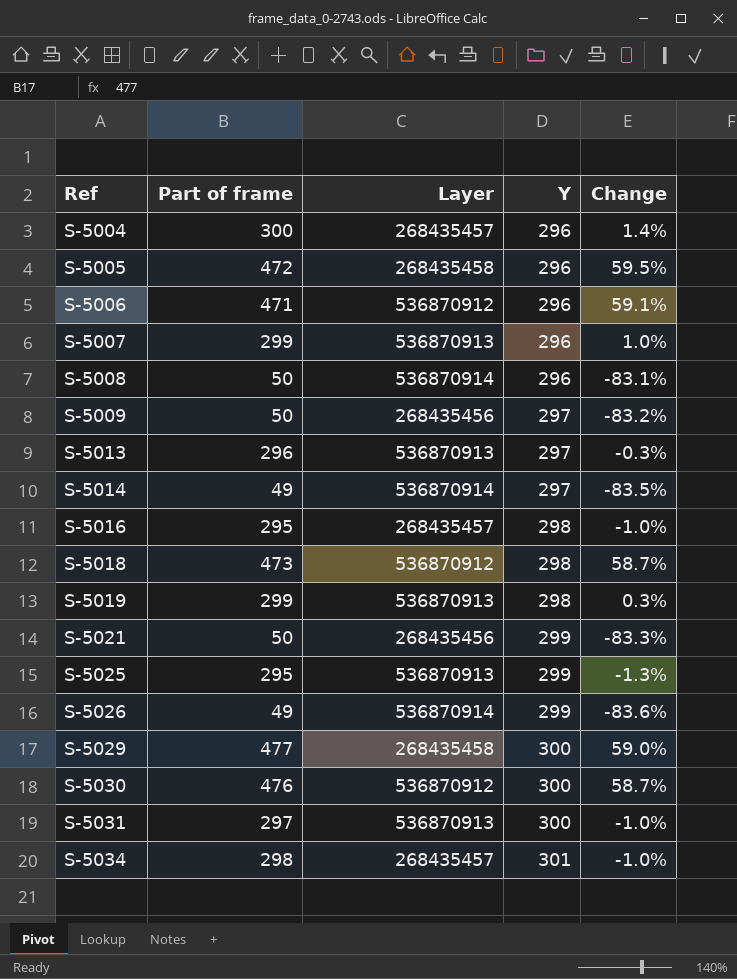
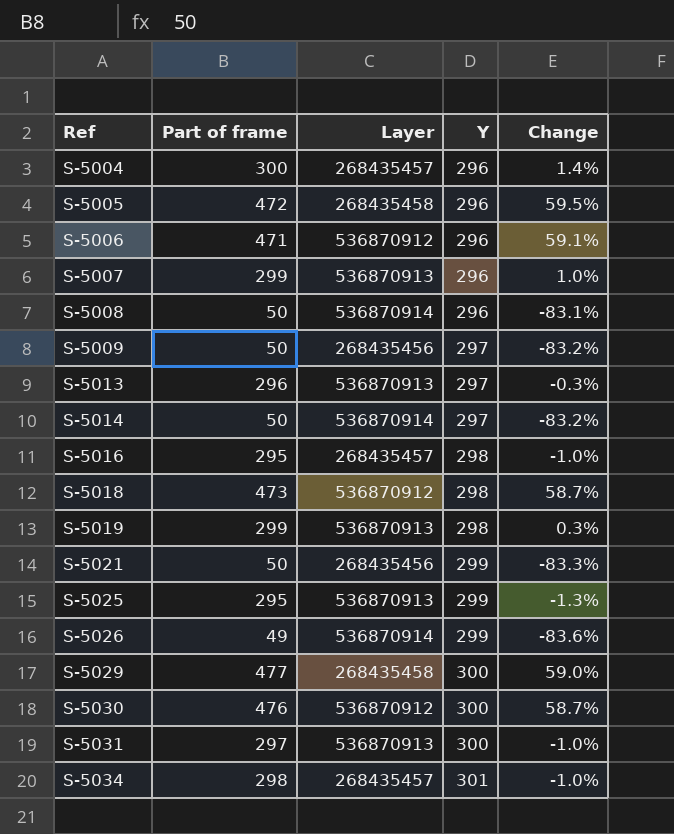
S-5014 | Part of frame: 49 -> 50
S-5014 | Change: -83.5% -> -83.2%

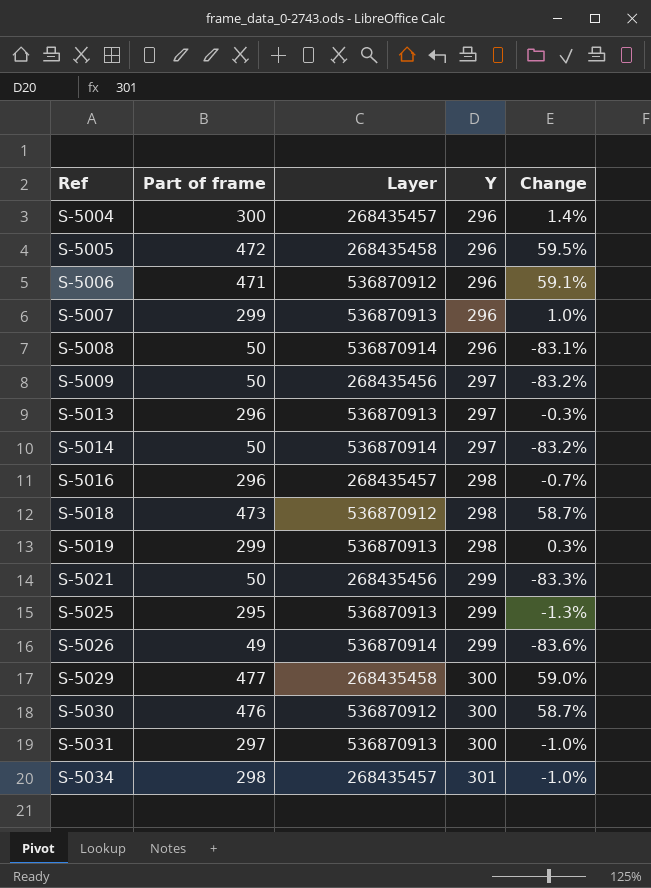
S-5016 | Part of frame: 295 -> 296
S-5016 | Change: -1.0% -> -0.7%

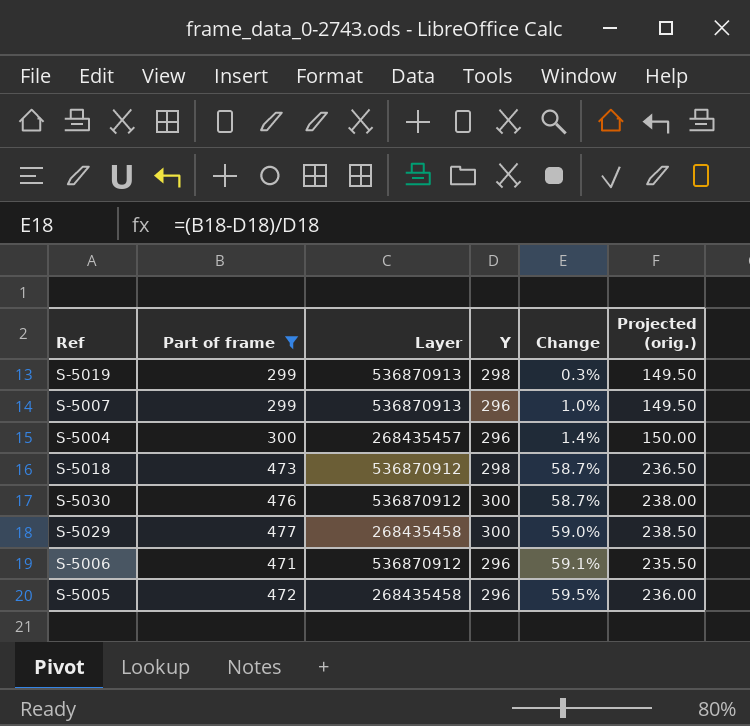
filter: none -> Part of frame >= 299
row order: Ref ascending -> Change ascending
column Projected (orig.) | formula: none -> [Part of frame] * 0.5

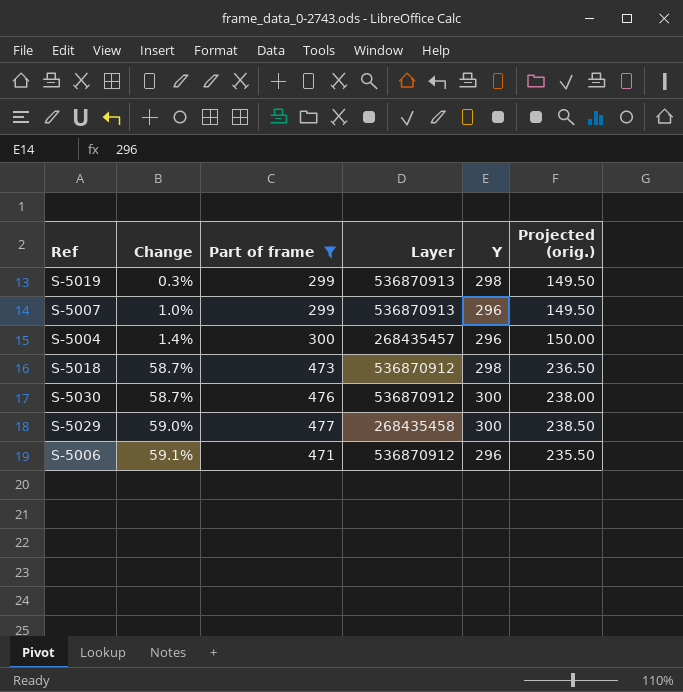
column Change | position: 5 -> 2
row S-5005: 472 | 268435458 | 296 | 59.5% | 236.00 -> none

